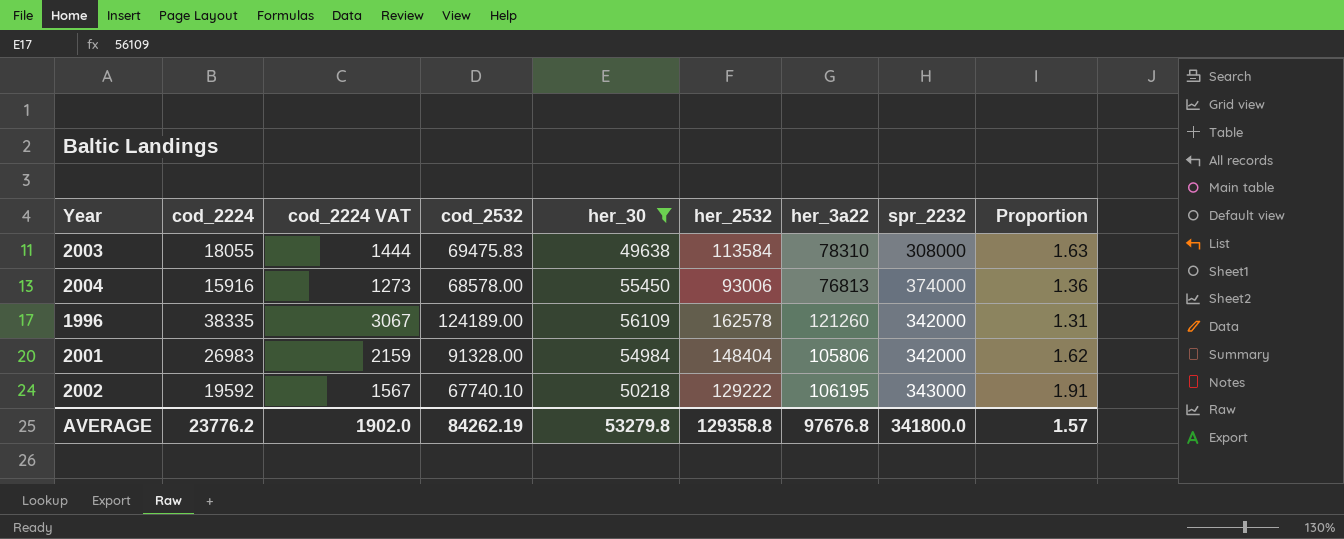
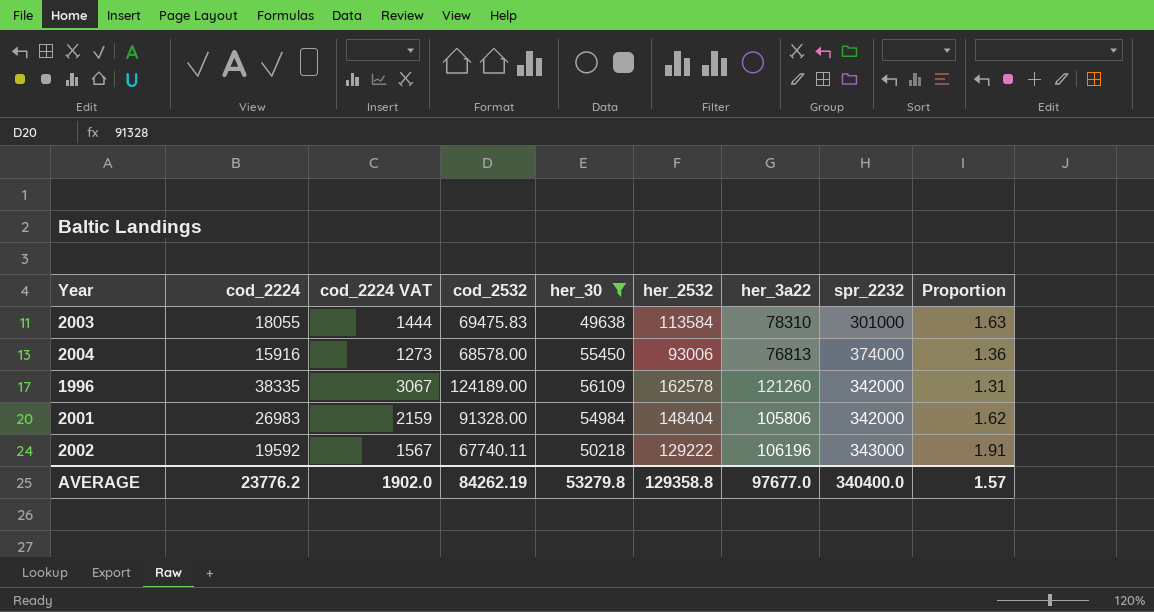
2003 | spr_2232: 308000 -> 301000
2002 | cod_2532: 67740.10 -> 67740.11
2002 | her_3a22: 106195 -> 106196
AVERAGE | her_3a22: 97676.8 -> 97677.0
AVERAGE | spr_2232: 341800.0 -> 340400.0

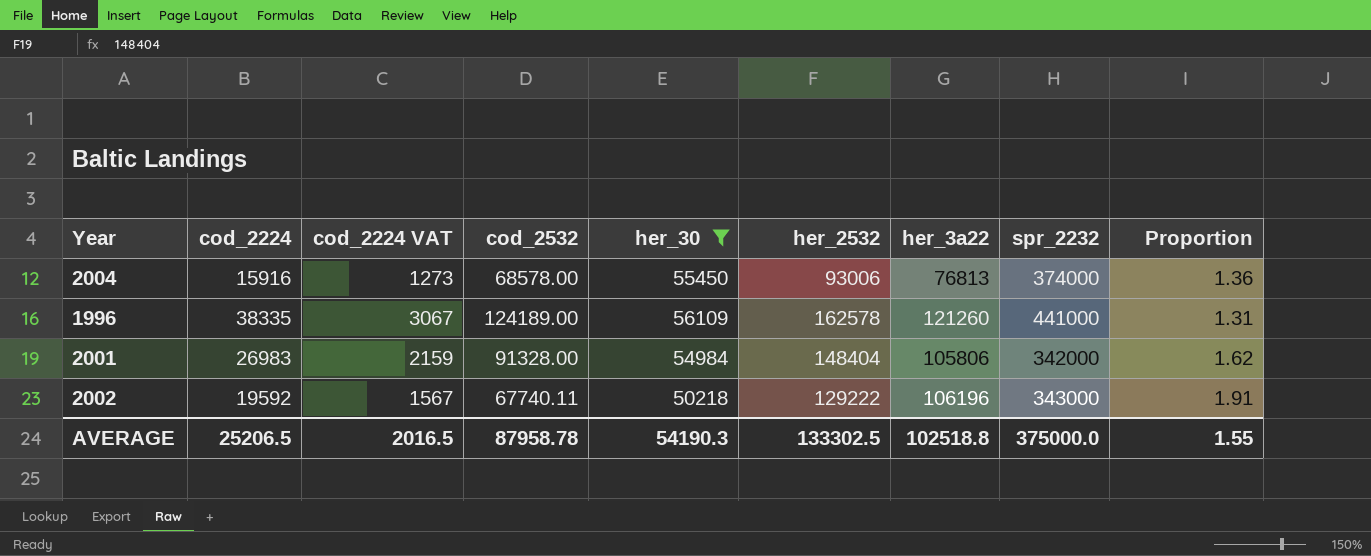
row 2003: 18055 | 1444 | 69475.83 | 49638 | 113584 | 78310 | 301000 | 1.63 -> none
1996 | spr_2232: 342000 -> 441000
AVERAGE | cod_2224: 23776.2 -> 25206.5
AVERAGE | cod_2224 VAT: 1902.0 -> 2016.5
AVERAGE | cod_2532: 84262.19 -> 87958.78
AVERAGE | her_30: 53279.8 -> 54190.3
AVERAGE | her_2532: 129358.8 -> 133302.5
AVERAGE | her_3a22: 97677.0 -> 102518.8
AVERAGE | spr_2232: 340400.0 -> 375000.0
AVERAGE | Proportion: 1.57 -> 1.55

